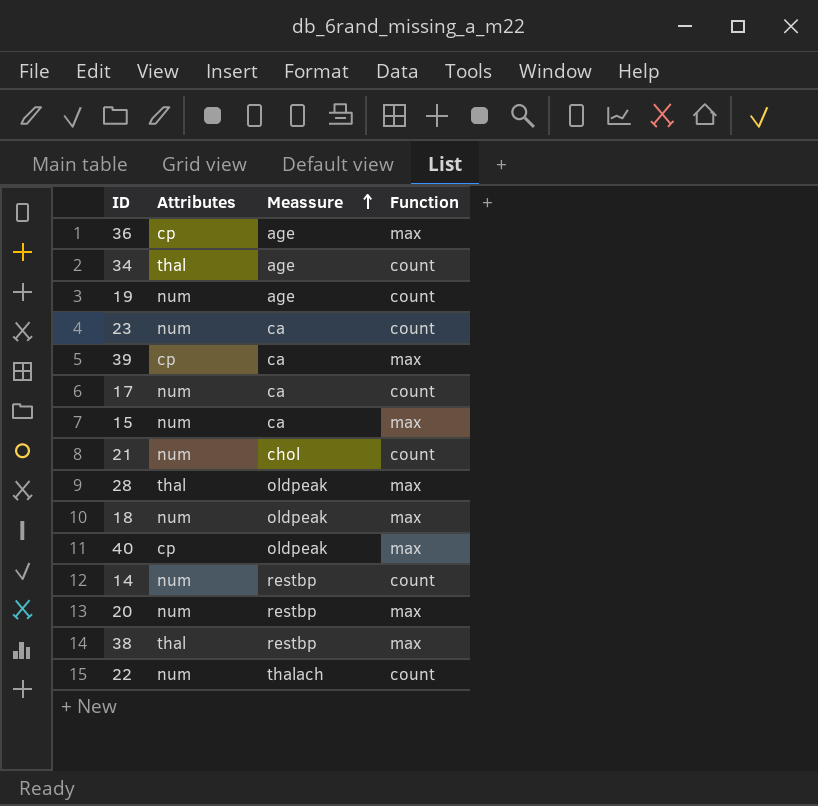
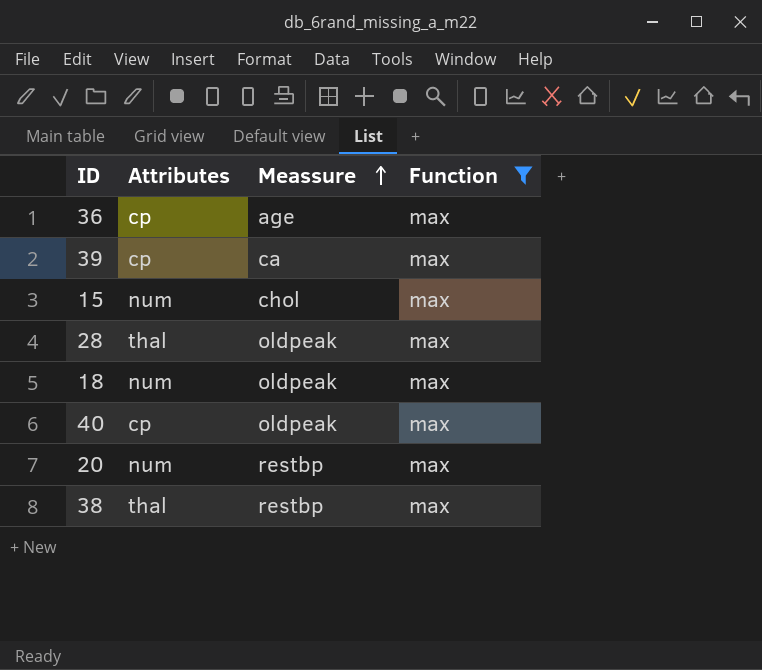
filter: none -> Function = max
15 | Meassure: ca -> chol

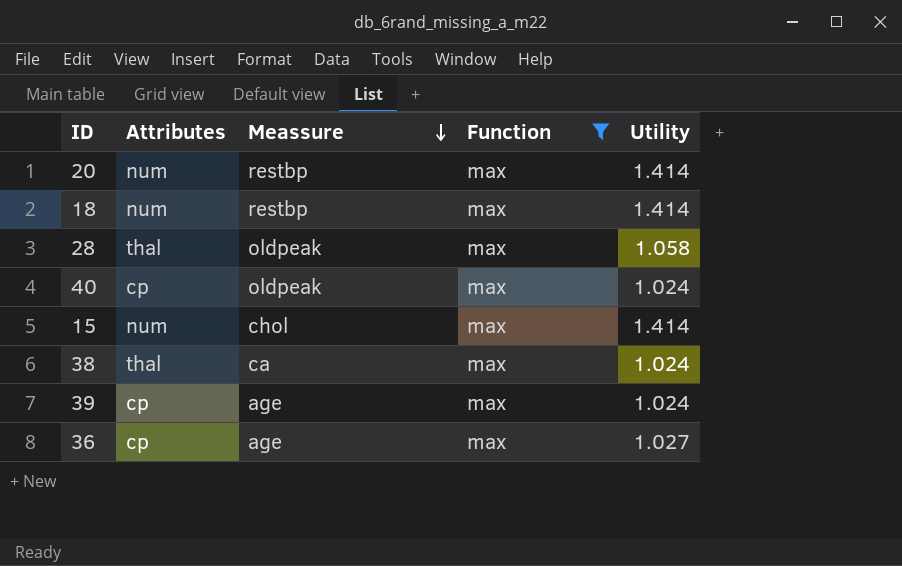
row order: Meassure ascending -> Meassure descending
column Utility | position: none -> 5
18 | Meassure: oldpeak -> restbp
38 | Meassure: restbp -> ca
39 | Meassure: ca -> age

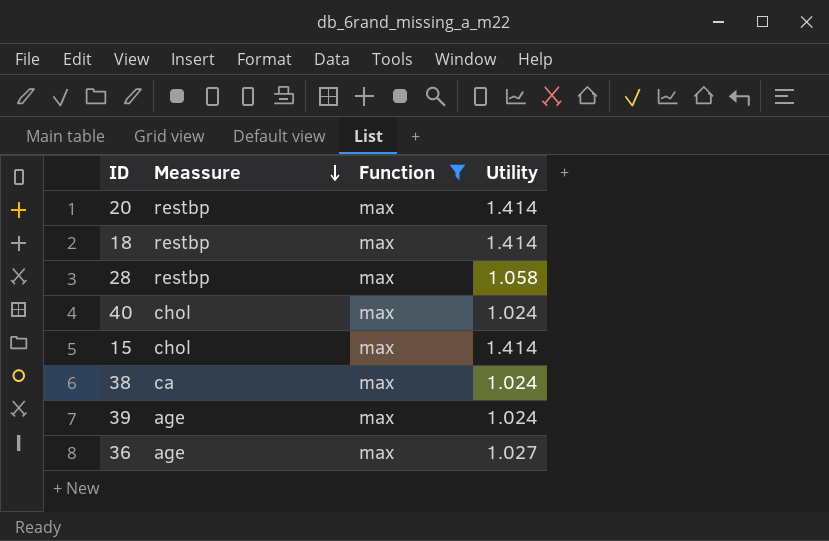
column Attributes | position: 2 -> none
28 | Meassure: oldpeak -> restbp
40 | Meassure: oldpeak -> chol

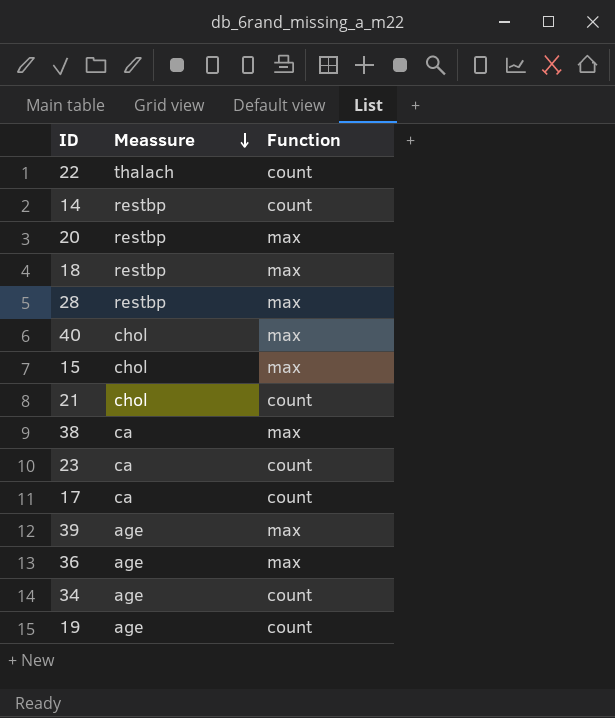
filter: Function = max -> none
column Utility | position: 4 -> none

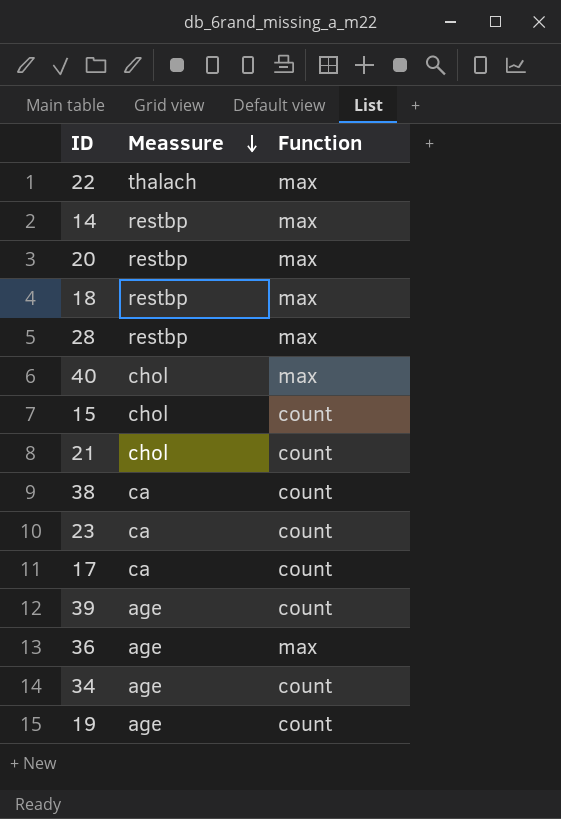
22 | Function: count -> max
14 | Function: count -> max
15 | Function: max -> count
38 | Function: max -> count
39 | Function: max -> count

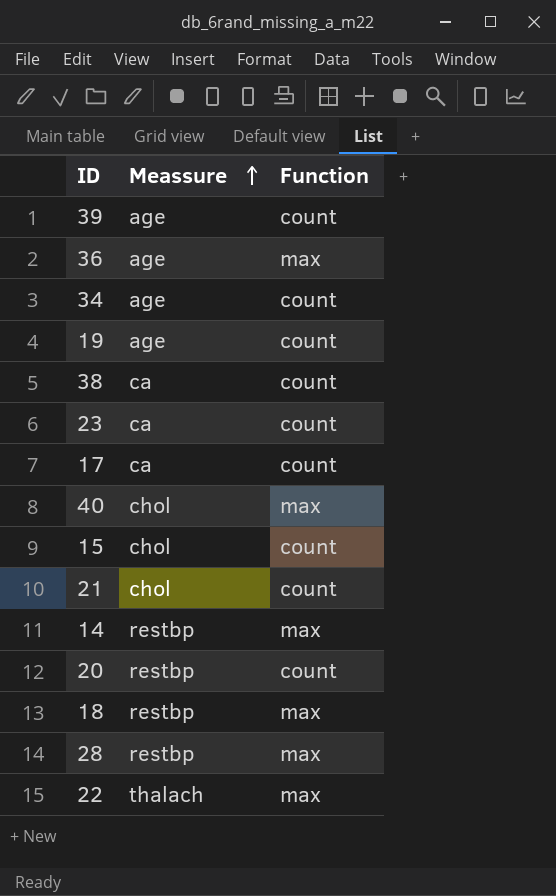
row order: Meassure descending -> Meassure ascending
20 | Function: max -> count

